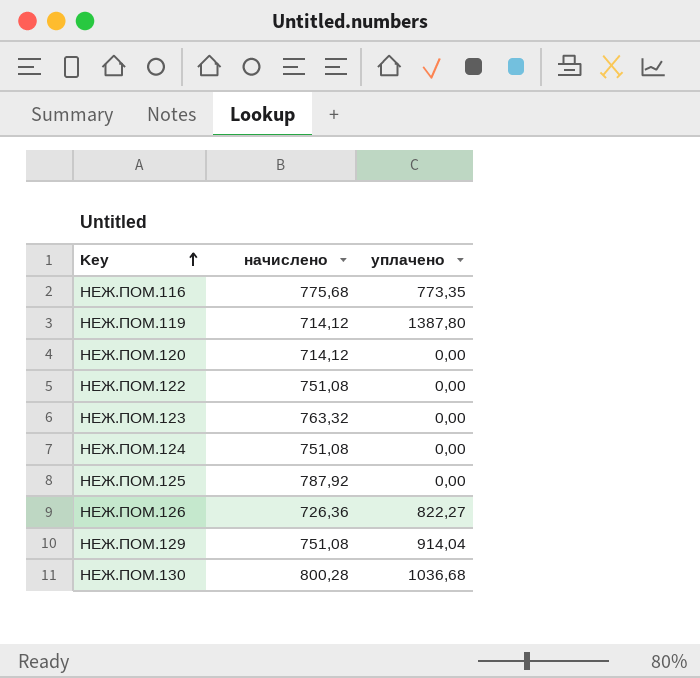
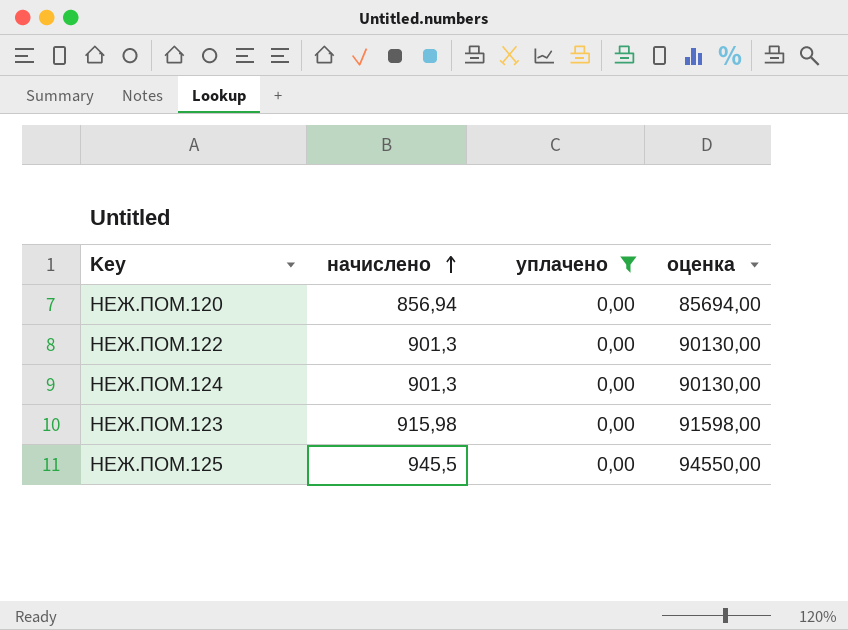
filter: none -> уплачено = 0,00
row order: Key ascending -> начислено ascending
column оценка | formula: none -> [начислено] * 100
НЕЖ.ПОМ.120 | начислено: 714,12 -> 856,94
НЕЖ.ПОМ.122 | начислено: 751,08 -> 901,3
НЕЖ.ПОМ.124 | начислено: 751,08 -> 901,3
НЕЖ.ПОМ.123 | начислено: 763,32 -> 915,98
НЕЖ.ПОМ.125 | начислено: 787,92 -> 945,5

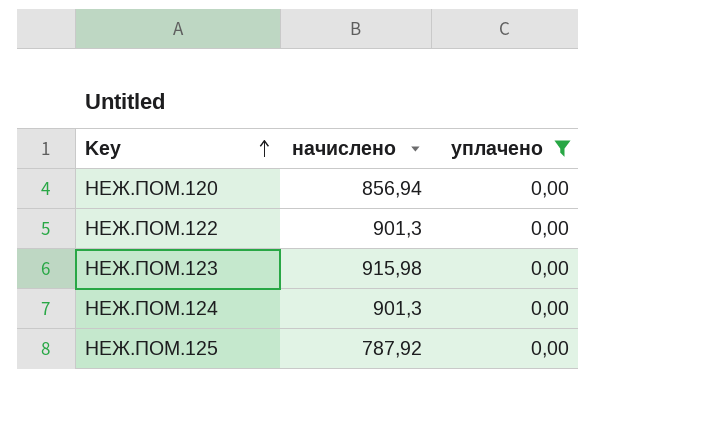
row order: начислено ascending -> Key ascending
column оценка | formula: [начислено] * 100 -> none
НЕЖ.ПОМ.125 | начислено: 945,5 -> 787,92

